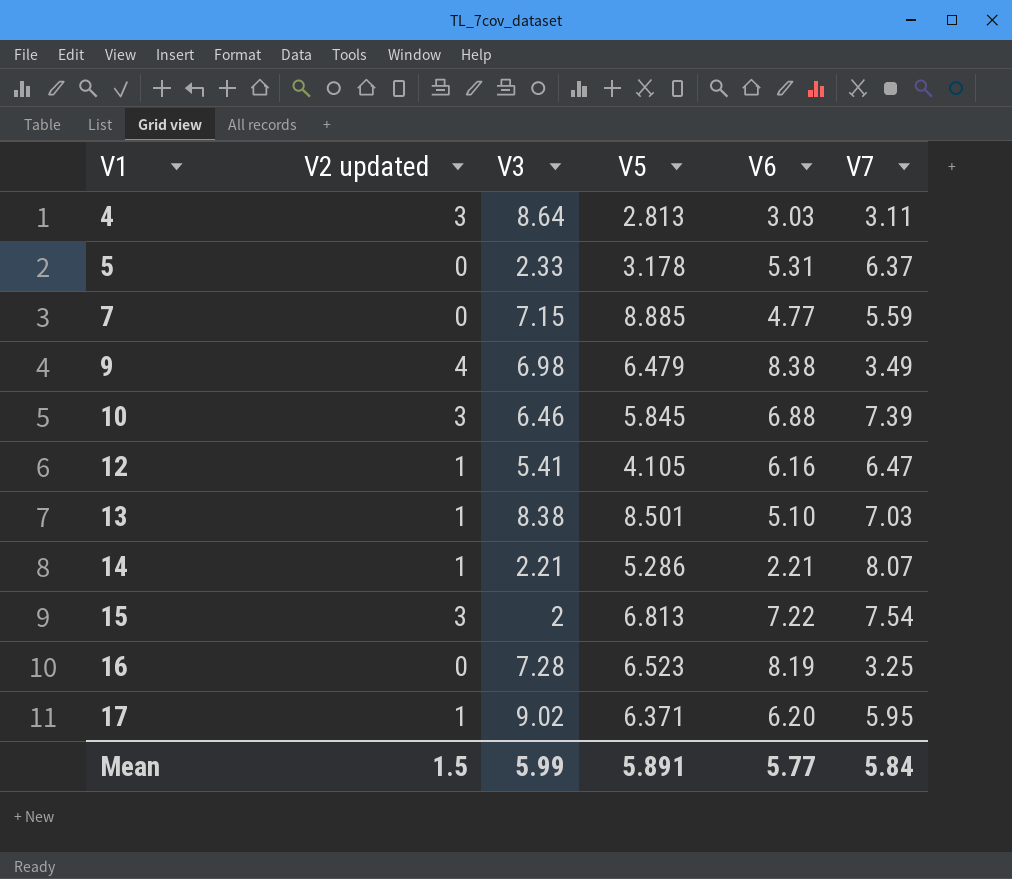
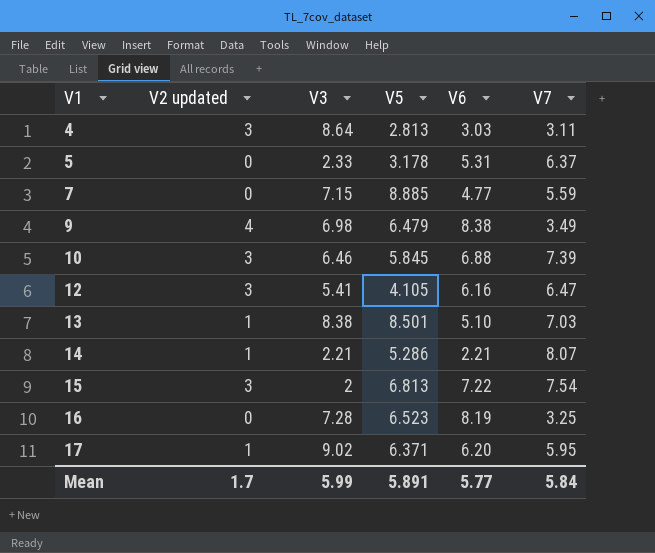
12 | V2 updated: 1 -> 3
Mean | V2 updated: 1.5 -> 1.7

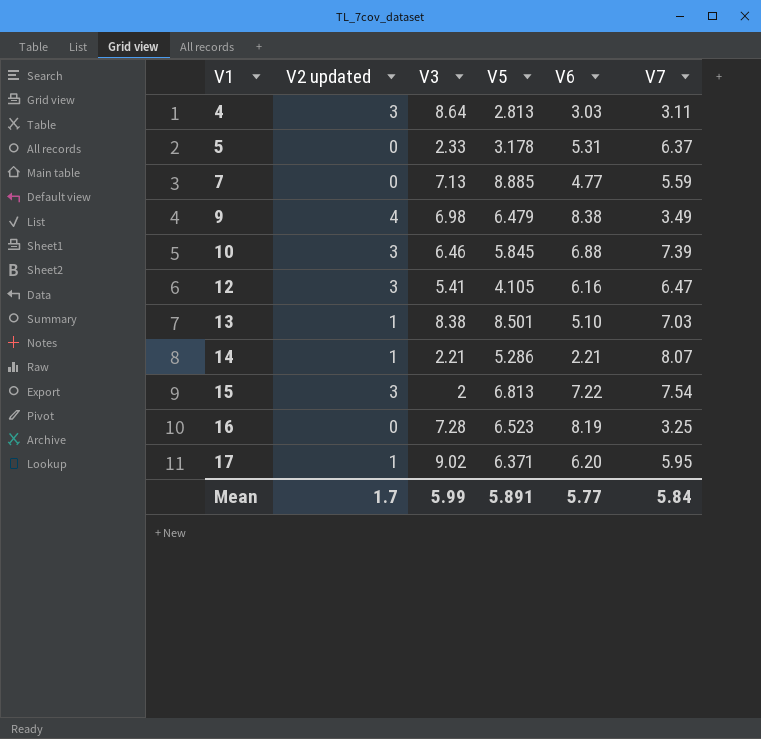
7 | V3: 7.15 -> 7.13

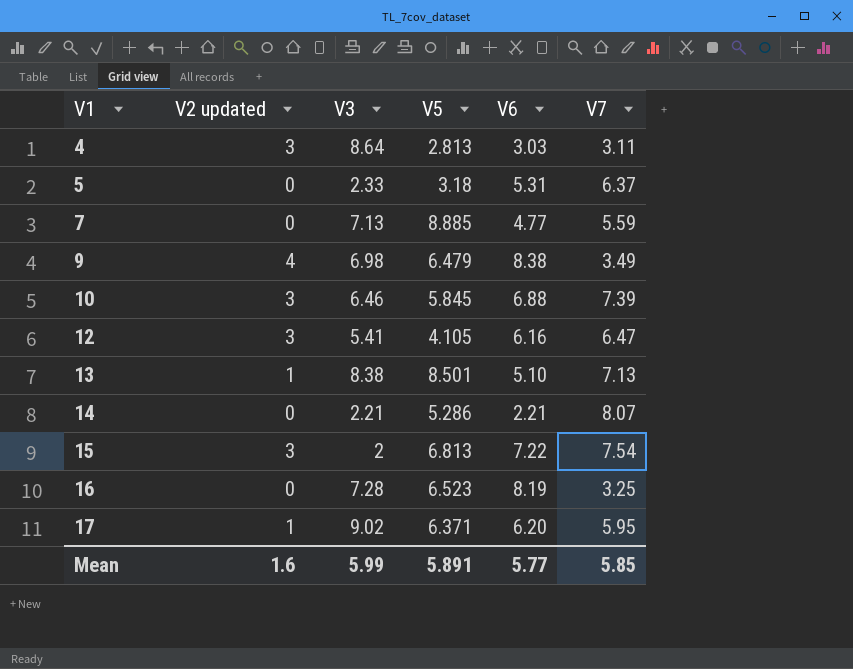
5 | V5: 3.178 -> 3.18
13 | V7: 7.03 -> 7.13
14 | V2 updated: 1 -> 0
Mean | V2 updated: 1.7 -> 1.6
Mean | V7: 5.84 -> 5.85

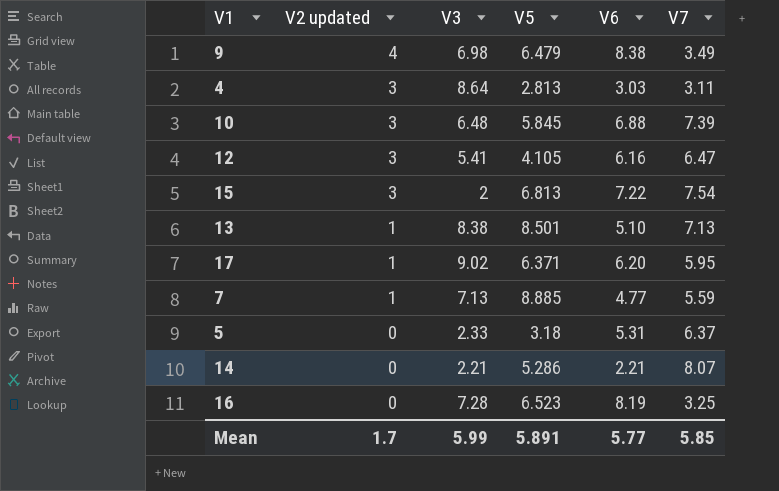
row order: V1 ascending -> V2 updated descending
10 | V3: 6.46 -> 6.48
7 | V2 updated: 0 -> 1
Mean | V2 updated: 1.6 -> 1.7

